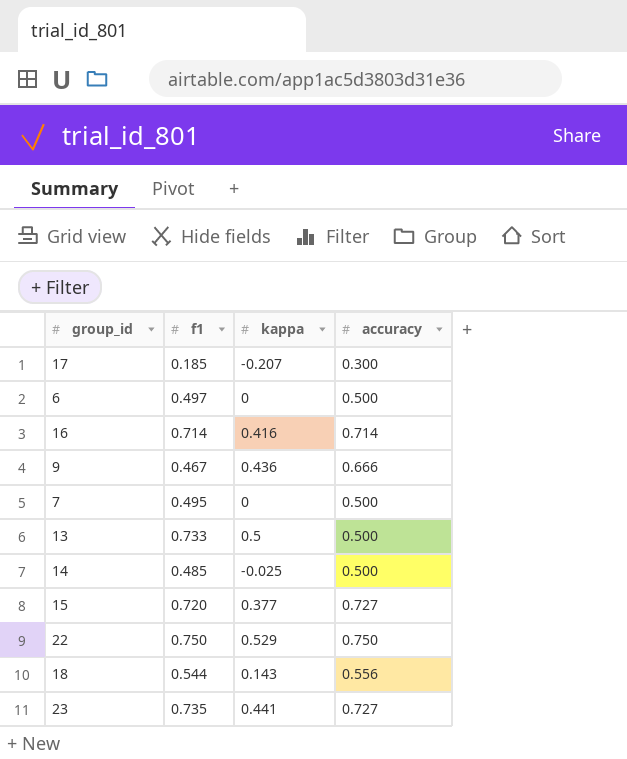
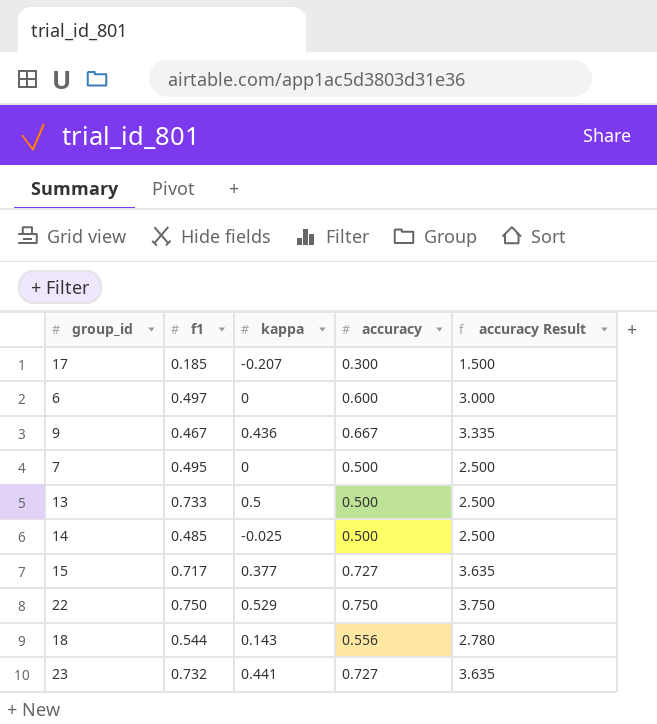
column accuracy Result | formula: none -> [accuracy] * 5
row 16: 0.714 | 0.416 | 0.714 -> none
6 | accuracy: 0.500 -> 0.600
9 | accuracy: 0.666 -> 0.667
15 | f1: 0.720 -> 0.717
23 | f1: 0.735 -> 0.732

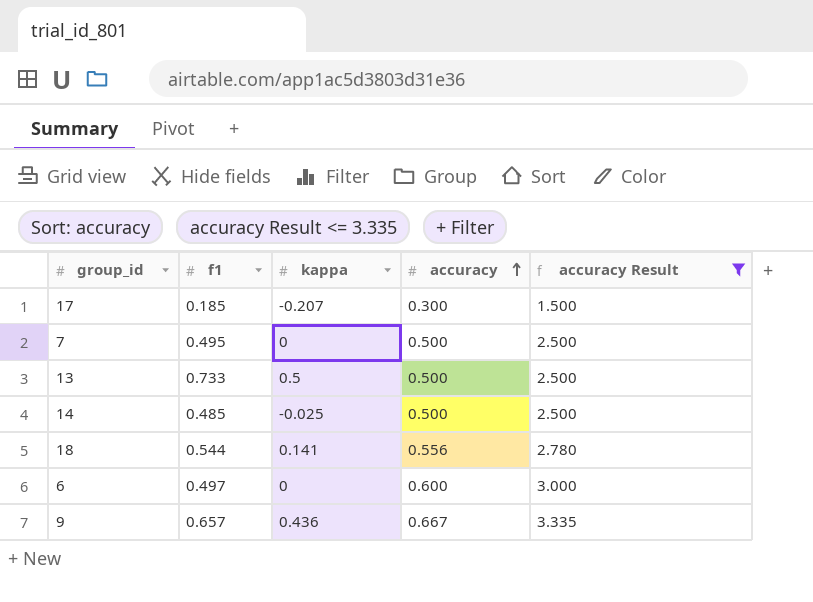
filter: none -> accuracy Result <= 3.335
row order: none -> accuracy ascending
18 | kappa: 0.143 -> 0.141
9 | f1: 0.467 -> 0.657

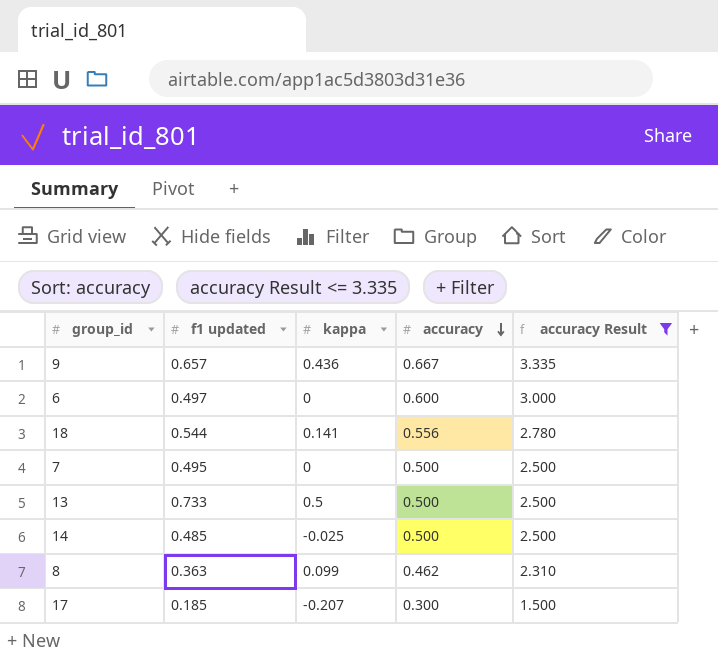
row order: accuracy ascending -> accuracy descending
column name: f1 -> f1 updated
row 8: none -> 0.363 | 0.099 | 0.462 | 2.310

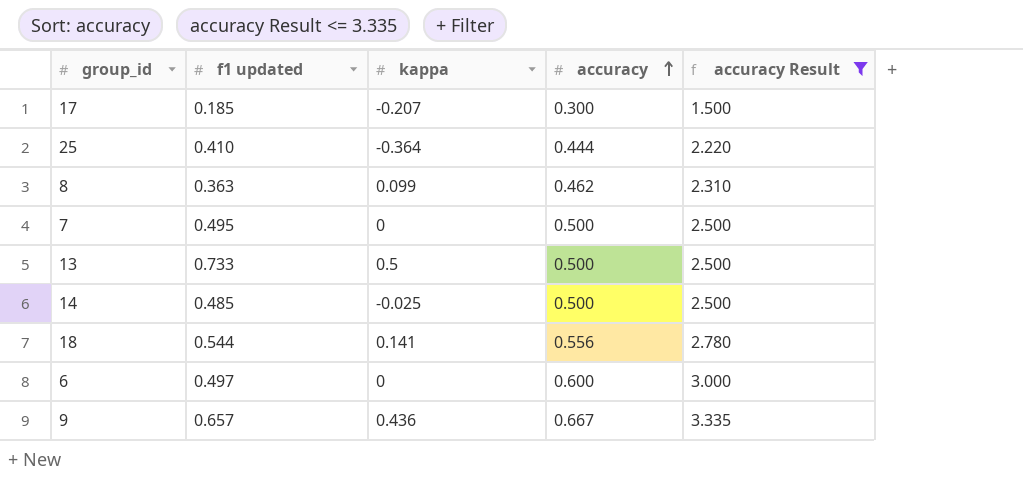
row order: accuracy descending -> accuracy ascending
row 25: none -> 0.410 | -0.364 | 0.444 | 2.220

